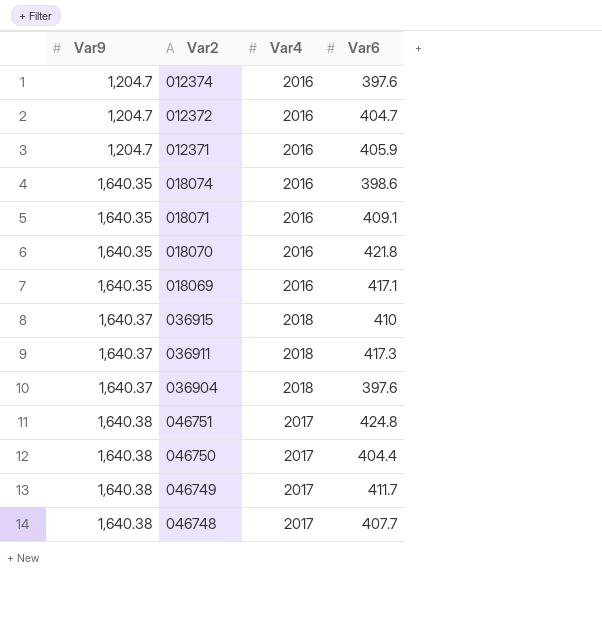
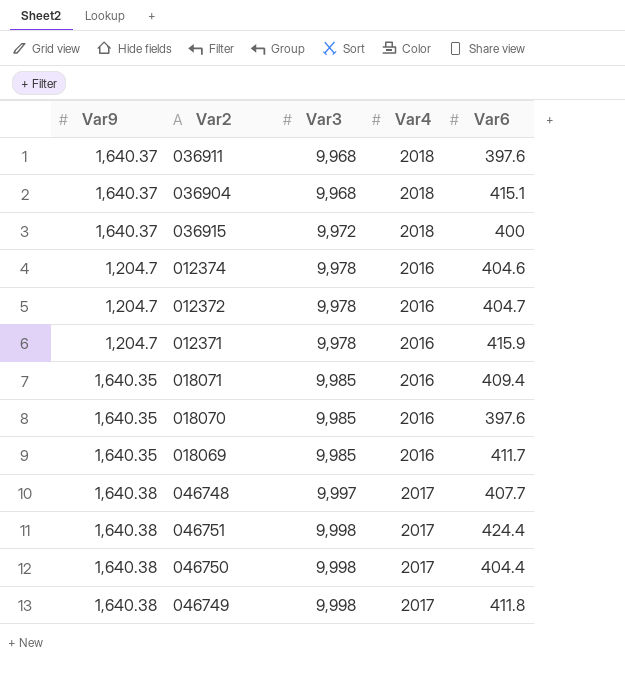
row order: Var9 ascending -> Var3 ascending
column Var3 | position: none -> 3
row 018074: 1,640.35 | 2016 | 398.6 -> none
036911 | Var6: 417.3 -> 397.6
036904 | Var6: 397.6 -> 415.1
036915 | Var6: 410 -> 400
012374 | Var6: 397.6 -> 404.6
012371 | Var6: 405.9 -> 415.9
018071 | Var6: 409.1 -> 409.4
018070 | Var6: 421.8 -> 397.6
018069 | Var6: 417.1 -> 411.7
046751 | Var6: 424.8 -> 424.4
046749 | Var6: 411.7 -> 411.8

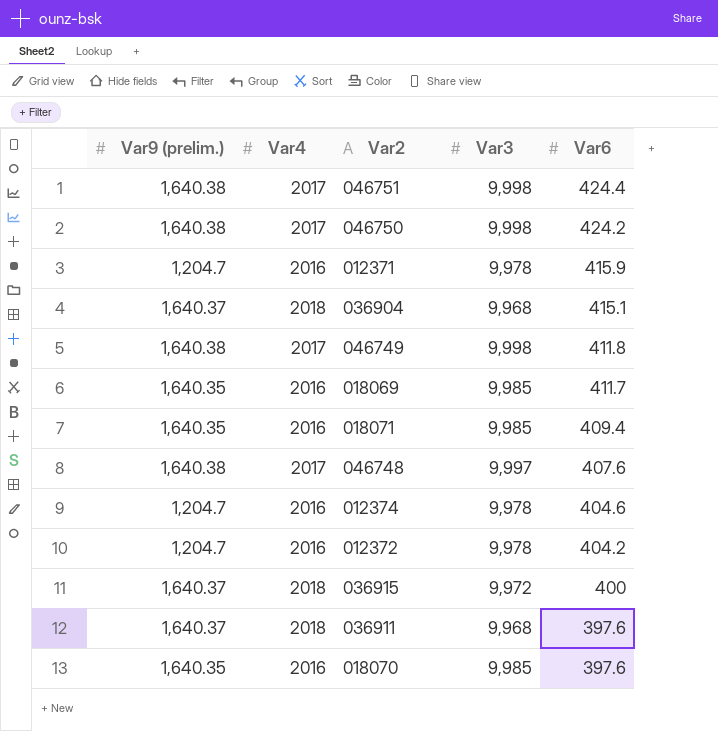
row order: Var3 ascending -> Var6 descending
column name: Var9 -> Var9 (prelim.)
column Var4 | position: 4 -> 2
046750 | Var6: 404.4 -> 424.2
046748 | Var6: 407.7 -> 407.6
012372 | Var6: 404.7 -> 404.2

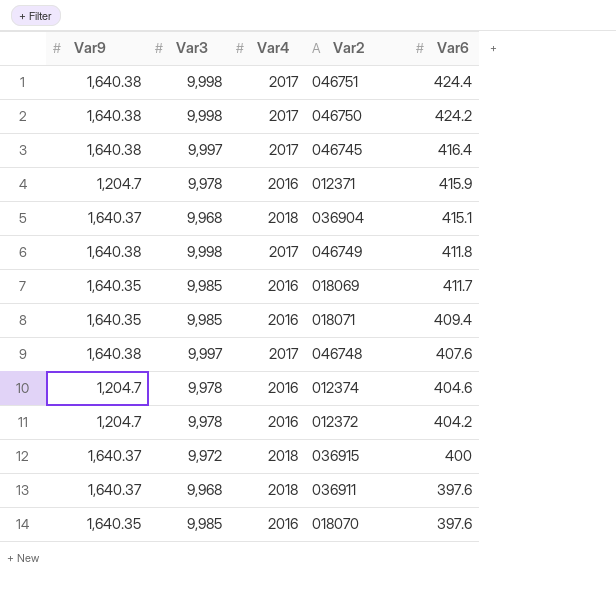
column name: Var9 (prelim.) -> Var9
column Var3 | position: 4 -> 2
row 046745: none -> 1,640.38 | 9,997 | 2017 | 416.4

